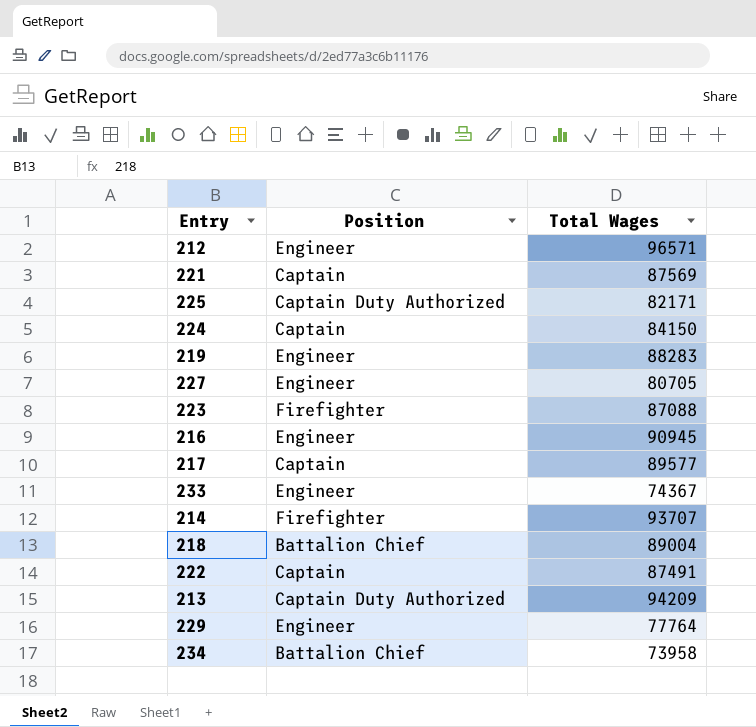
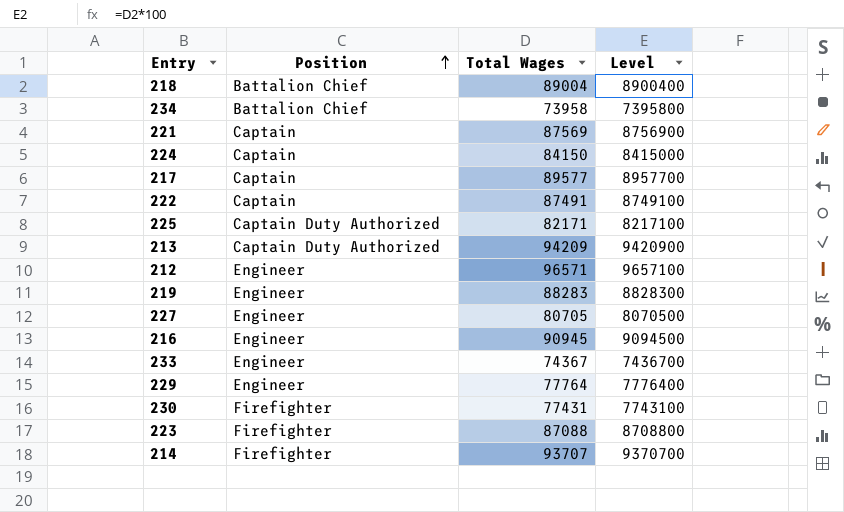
row order: none -> Position ascending
column Level | formula: none -> [Total Wages] * 100
row 230: none -> Firefighter | 77431 | 7743100

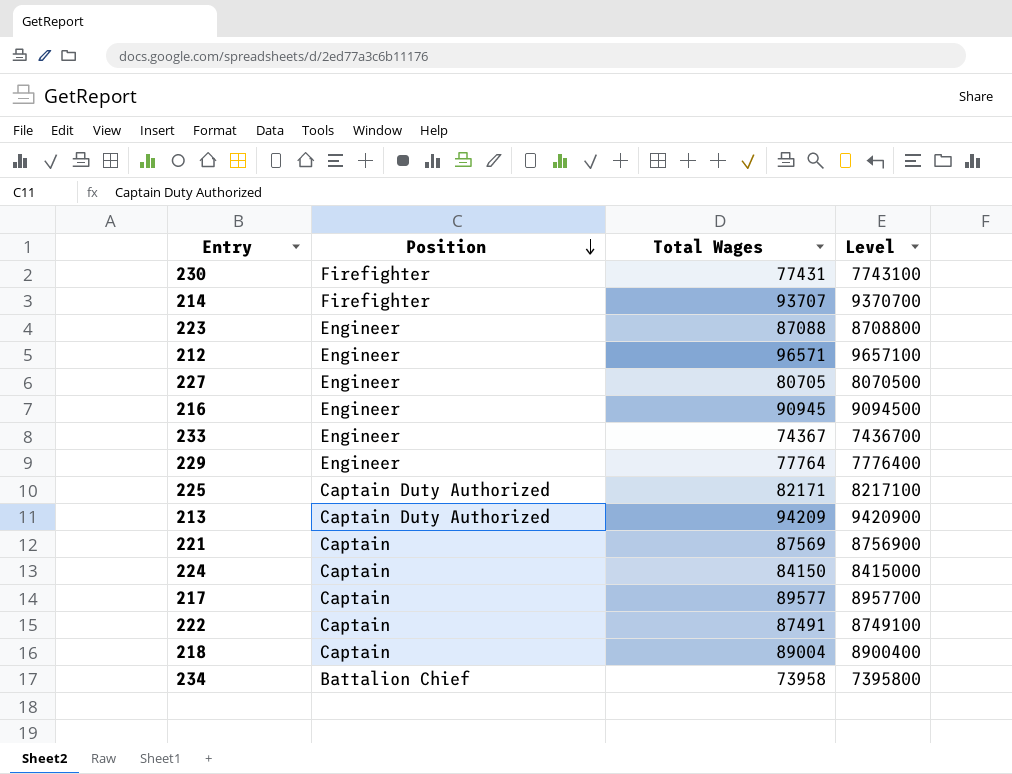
row order: Position ascending -> Position descending
row 219: Engineer | 88283 | 8828300 -> none
223 | Position: Firefighter -> Engineer
218 | Position: Battalion Chief -> Captain

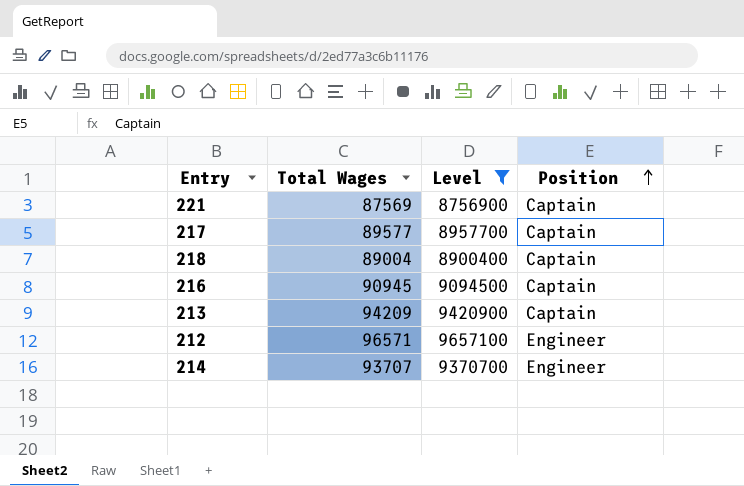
filter: none -> Level >= 8756900
row order: Position descending -> Position ascending
column Position | position: 2 -> 4
216 | Position: Engineer -> Captain
213 | Position: Captain Duty Authorized -> Captain
214 | Position: Firefighter -> Engineer

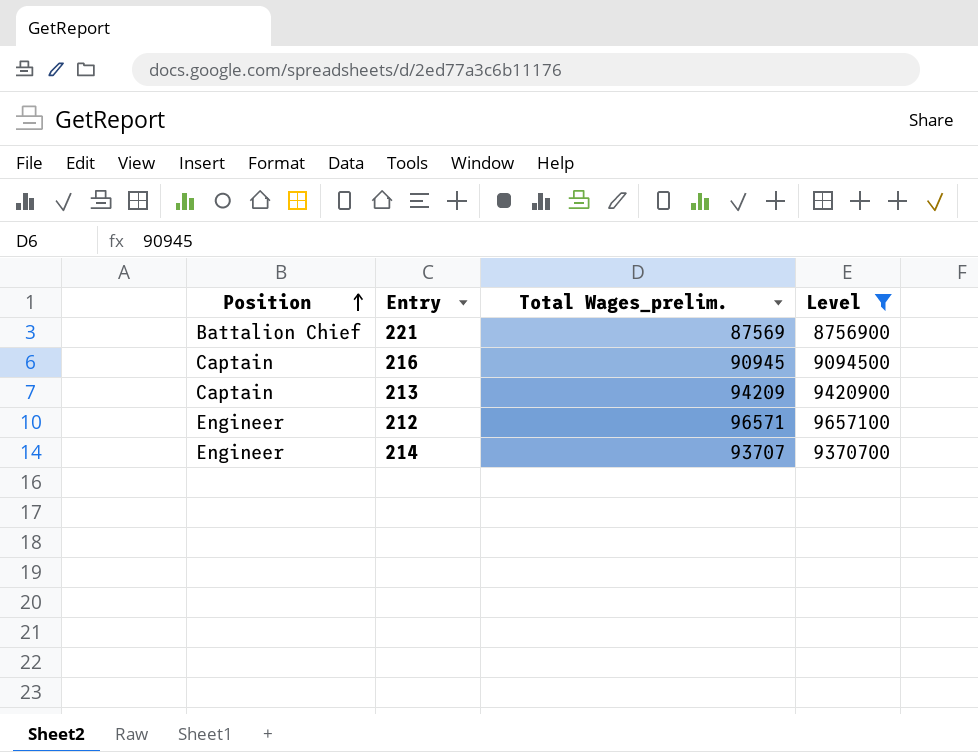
column Position | position: 4 -> 1
column name: Total Wages -> Total Wages_prelim.
row 217: 89577 | 8957700 | Captain -> none
row 218: 89004 | 8900400 | Captain -> none
221 | Position: Captain -> Battalion Chief

